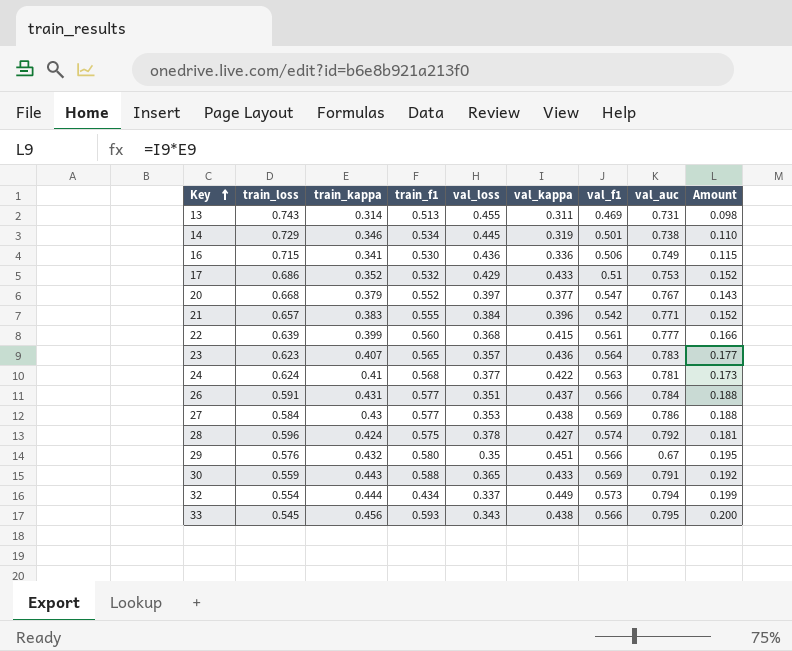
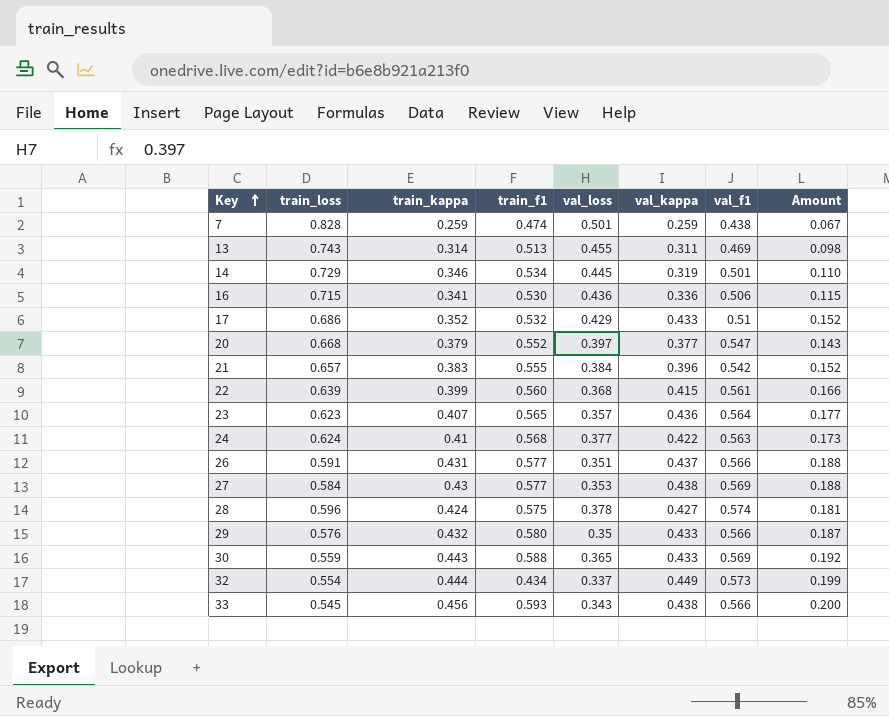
column val_auc | position: 8 -> none
row 7: none -> 0.828 | 0.259 | 0.474 | 0.501 | 0.259 | 0.438 | 0.067
29 | val_kappa: 0.451 -> 0.433
29 | Amount: 0.195 -> 0.187

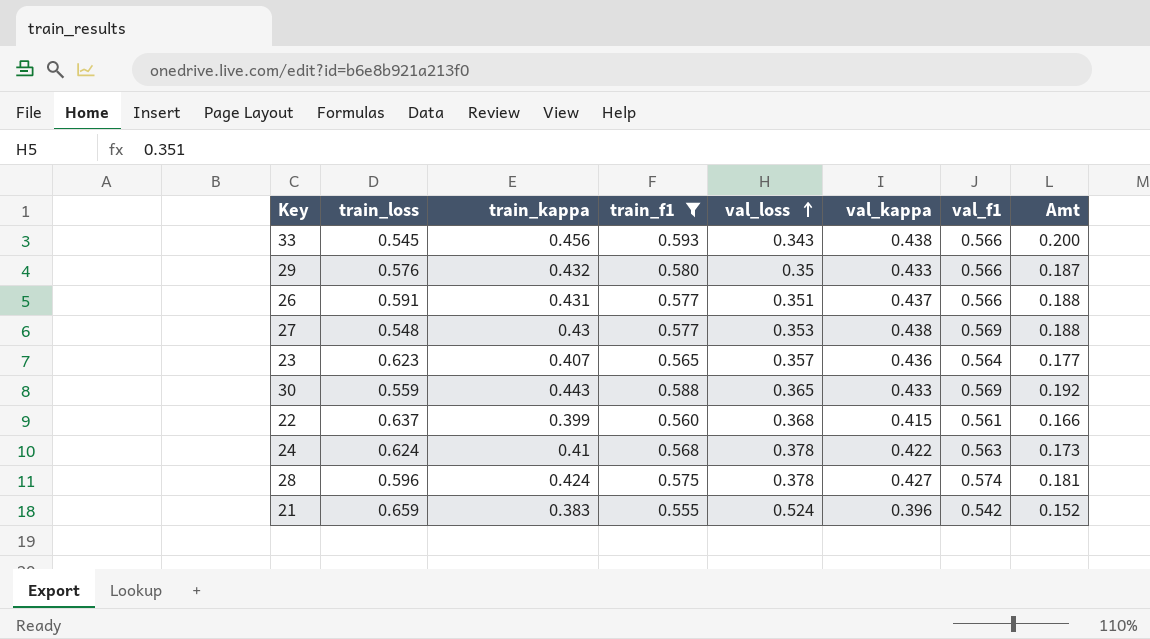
filter: none -> train_f1 >= 0.555
row order: Key ascending -> val_loss ascending
column name: Amount -> Amt
27 | train_loss: 0.584 -> 0.548
22 | train_loss: 0.639 -> 0.637
24 | val_loss: 0.377 -> 0.378
21 | train_loss: 0.657 -> 0.659
21 | val_loss: 0.384 -> 0.524

